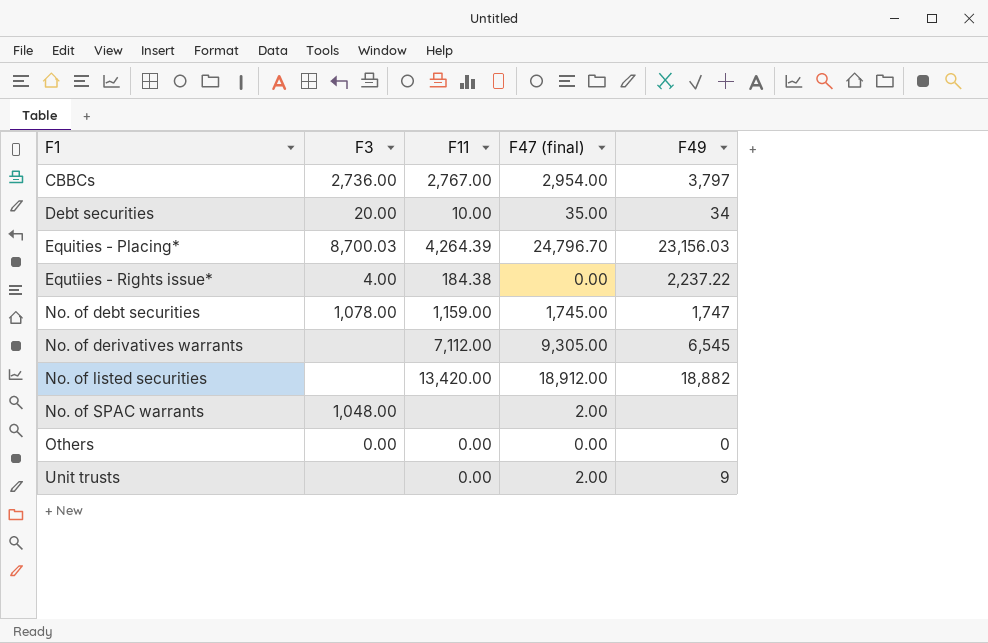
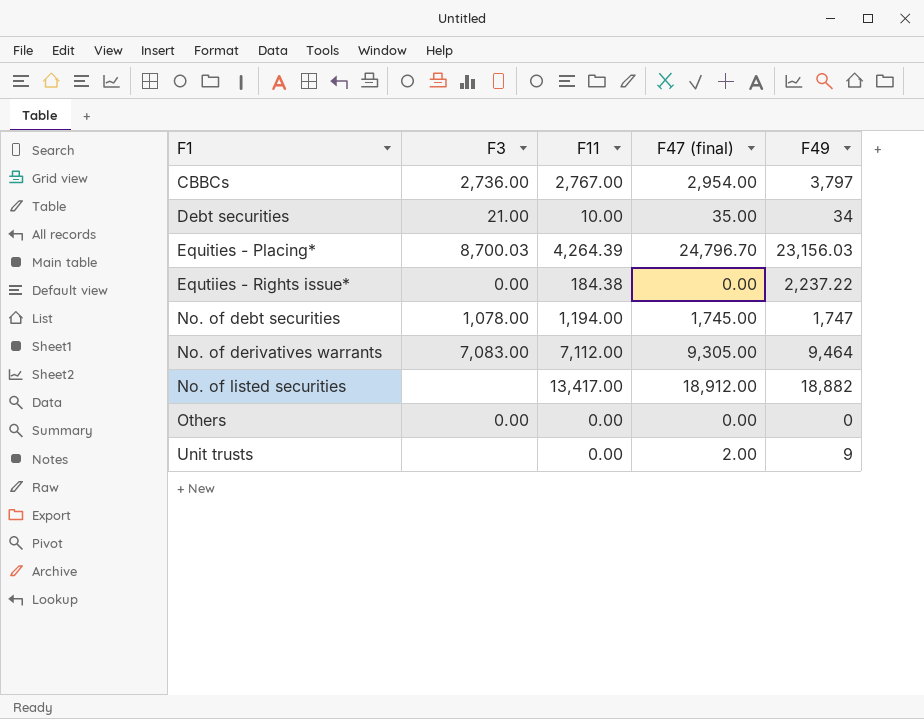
row No. of SPAC warrants: 1,048.00 | none | 2.00 | none -> none
Debt securities | F3: 20.00 -> 21.00
Equtiies - Rights issue* | F3: 4.00 -> 0.00
No. of debt securities | F11: 1,159.00 -> 1,194.00
No. of derivatives warrants | F3: none -> 7,083.00
No. of derivatives warrants | F49: 6,545 -> 9,464
No. of listed securities | F11: 13,420.00 -> 13,417.00

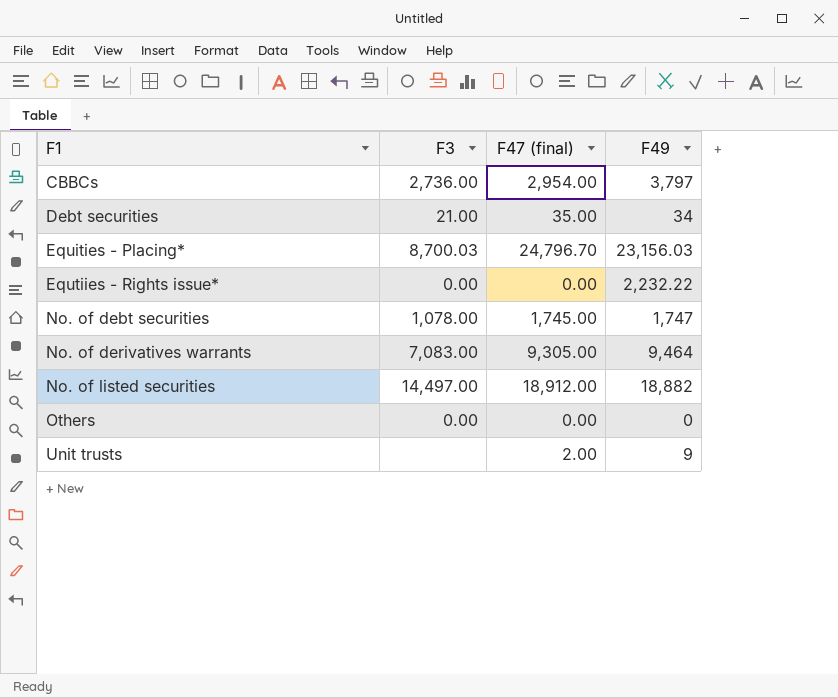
column F11 | position: 3 -> none
Equtiies - Rights issue* | F49: 2,237.22 -> 2,232.22
No. of listed securities | F3: none -> 14,497.00

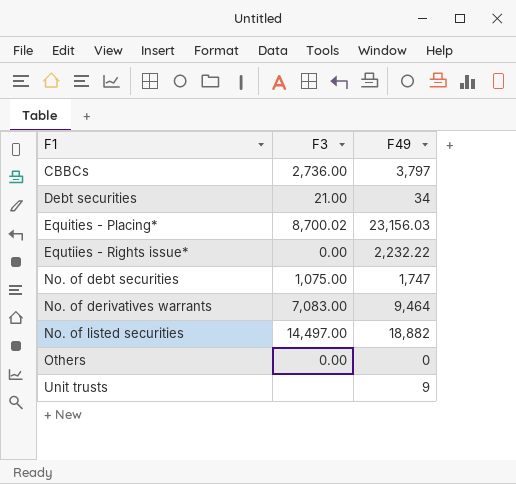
column F47 (final) | position: 3 -> none
Equities - Placing* | F3: 8,700.03 -> 8,700.02
No. of debt securities | F3: 1,078.00 -> 1,075.00

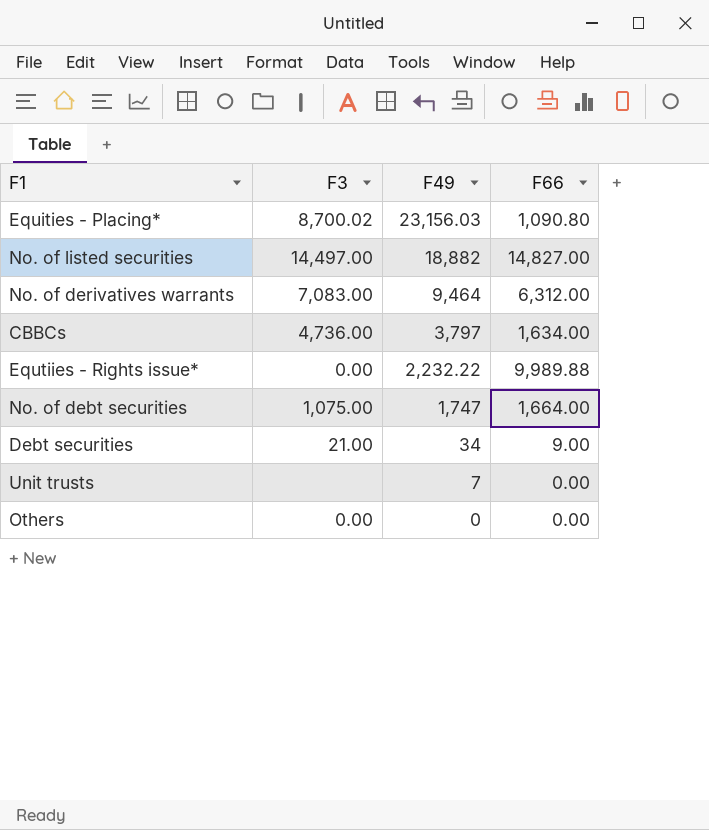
row order: F1 ascending -> F49 descending
column F66 | position: none -> 4
CBBCs | F3: 2,736.00 -> 4,736.00
Unit trusts | F49: 9 -> 7

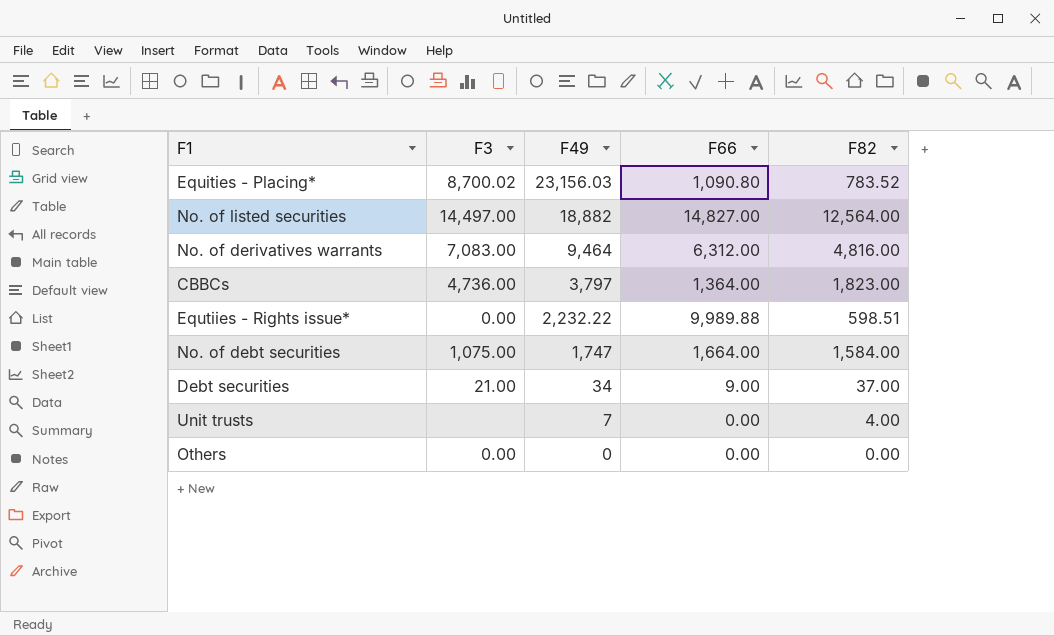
column F82 | position: none -> 5
CBBCs | F66: 1,634.00 -> 1,364.00

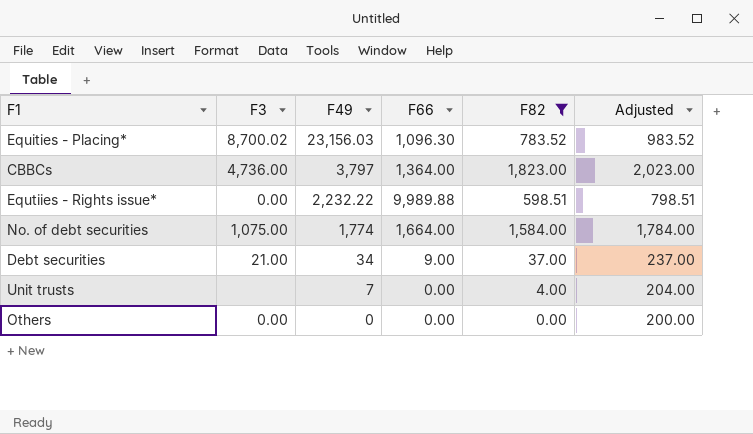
filter: none -> F82 <= 1,823.00
column Adjusted | formula: none -> [F82] + 200
Equities - Placing* | F66: 1,090.80 -> 1,096.30
No. of debt securities | F49: 1,747 -> 1,774

